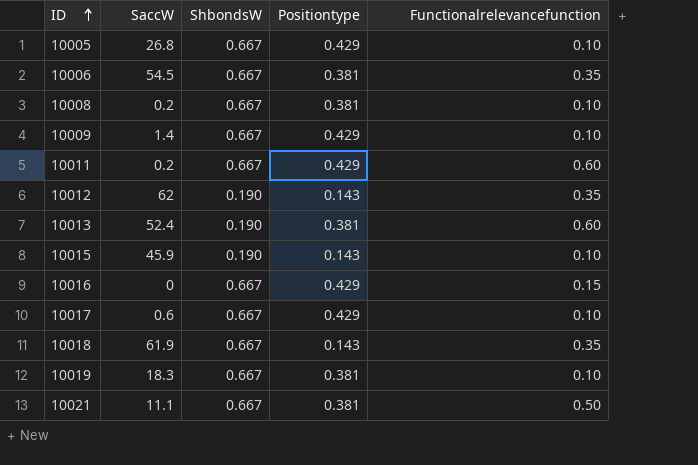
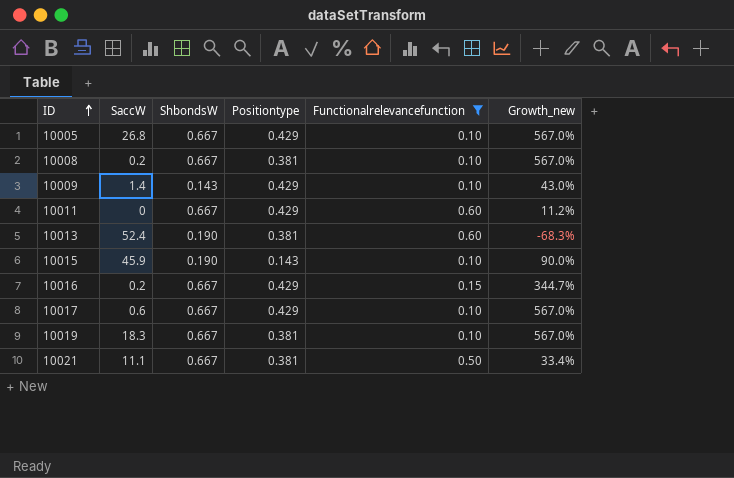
filter: none -> Functionalrelevancefunction != 0.35
column Growth_new | formula: none -> ([ShbondsW] - [Functionalrelevancefunction]) / [Functionalrelevancefunction]
10009 | ShbondsW: 0.667 -> 0.143
10011 | SaccW: 0.2 -> 0
10016 | SaccW: 0 -> 0.2

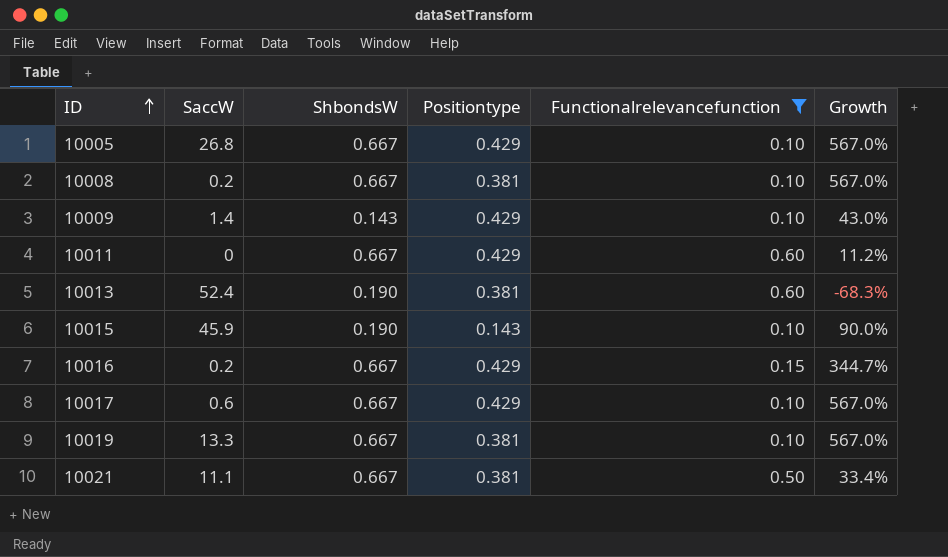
column name: Growth_new -> Growth
10019 | SaccW: 18.3 -> 13.3

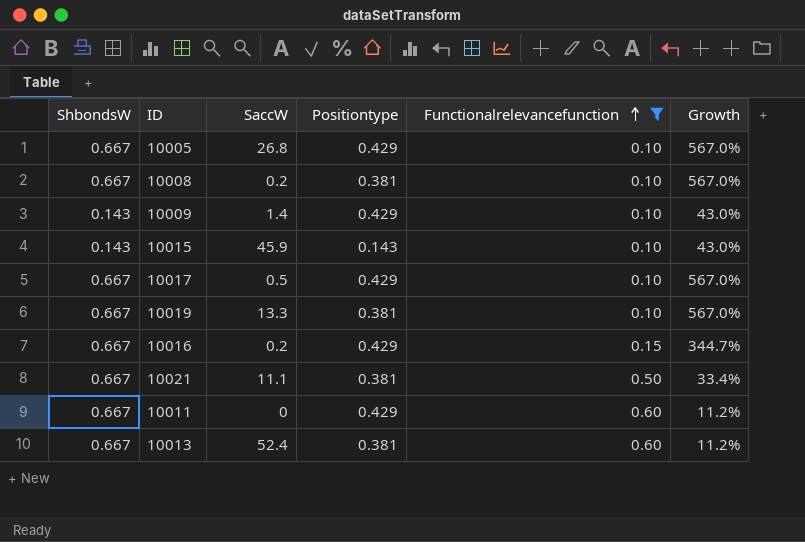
row order: ID ascending -> Functionalrelevancefunction ascending
column ShbondsW | position: 3 -> 1
10015 | ShbondsW: 0.190 -> 0.143
10015 | Growth: 90.0% -> 43.0%
10017 | SaccW: 0.6 -> 0.5
10013 | ShbondsW: 0.190 -> 0.667
10013 | Growth: -68.3% -> 11.2%

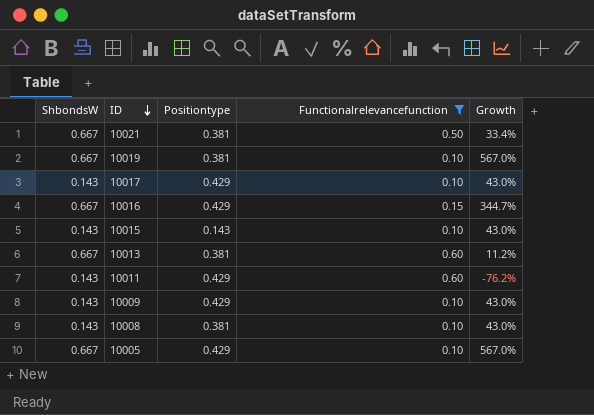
row order: Functionalrelevancefunction ascending -> ID descending
column SaccW | position: 3 -> none
10017 | ShbondsW: 0.667 -> 0.143
10017 | Growth: 567.0% -> 43.0%
10011 | ShbondsW: 0.667 -> 0.143
10011 | Growth: 11.2% -> -76.2%
10008 | ShbondsW: 0.667 -> 0.143
10008 | Growth: 567.0% -> 43.0%

